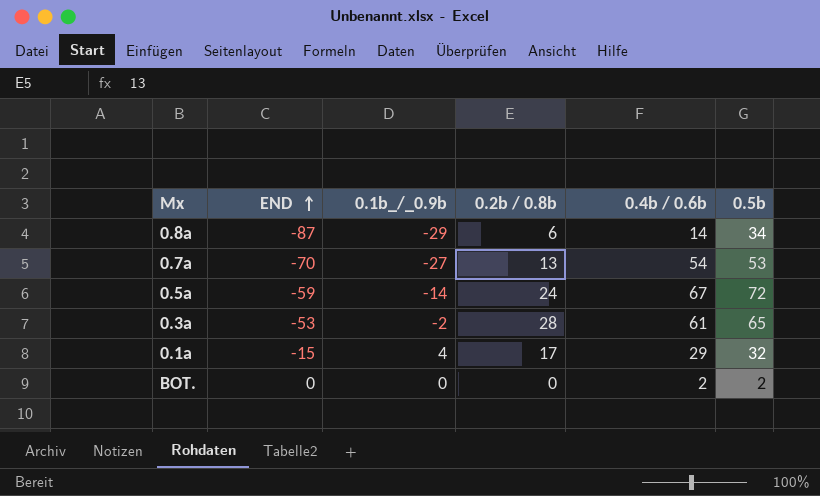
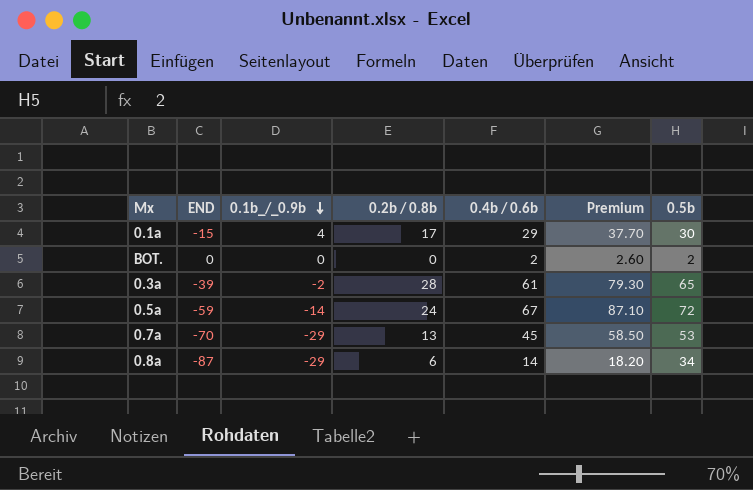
row order: END ascending -> 0.1b_/_0.9b descending
column Premium | formula: none -> [0.4b / 0.6b] * 1.3
0.1a | 0.5b: 32 -> 30
0.3a | END: -53 -> -39
0.7a | 0.1b_/_0.9b: -27 -> -29
0.7a | 0.4b / 0.6b: 54 -> 45

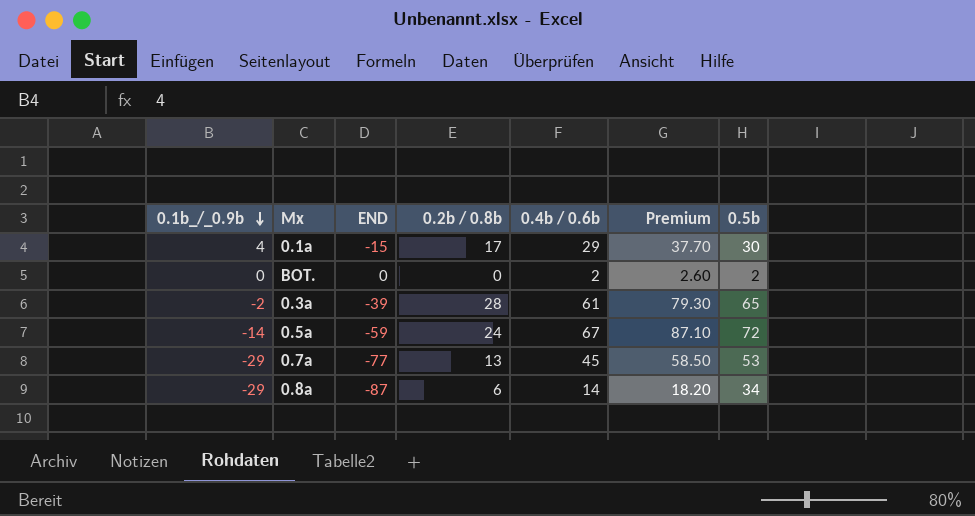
column 0.1b_/_0.9b | position: 3 -> 1
0.7a | END: -70 -> -77

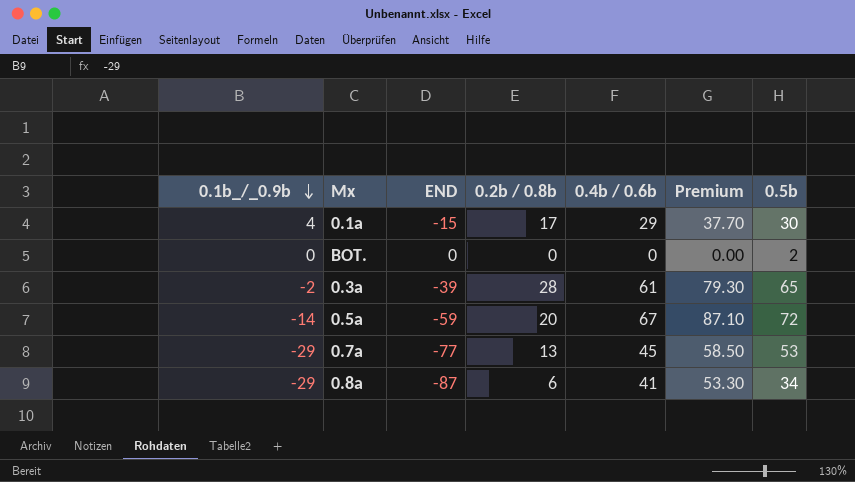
BOT. | 0.4b / 0.6b: 2 -> 0
BOT. | Premium: 2.60 -> 0.00
0.5a | 0.2b / 0.8b: 24 -> 20
0.8a | 0.4b / 0.6b: 14 -> 41
0.8a | Premium: 18.20 -> 53.30

